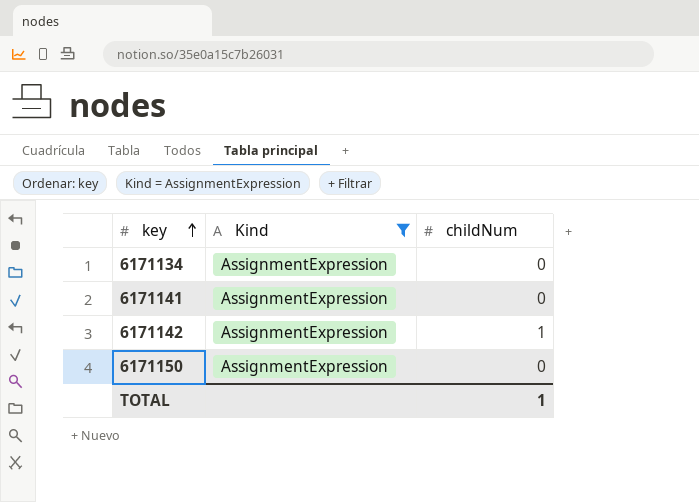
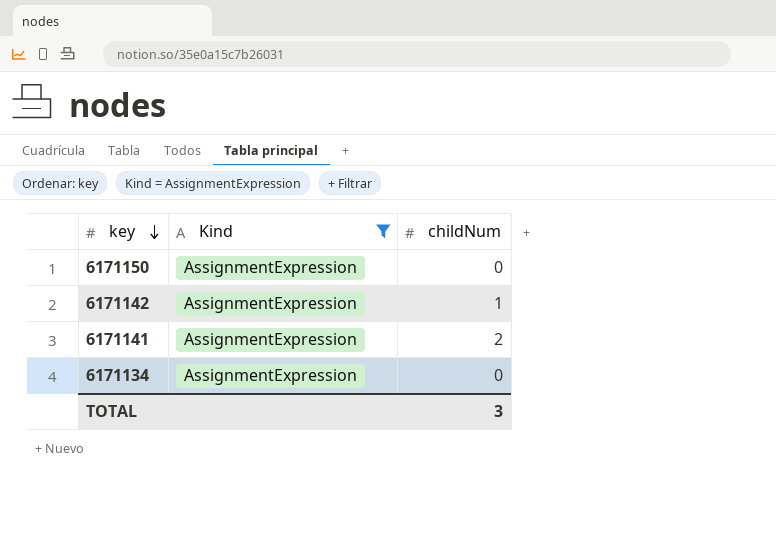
row order: key ascending -> key descending
6171141 | childNum: 0 -> 2
TOTAL | childNum: 1 -> 3

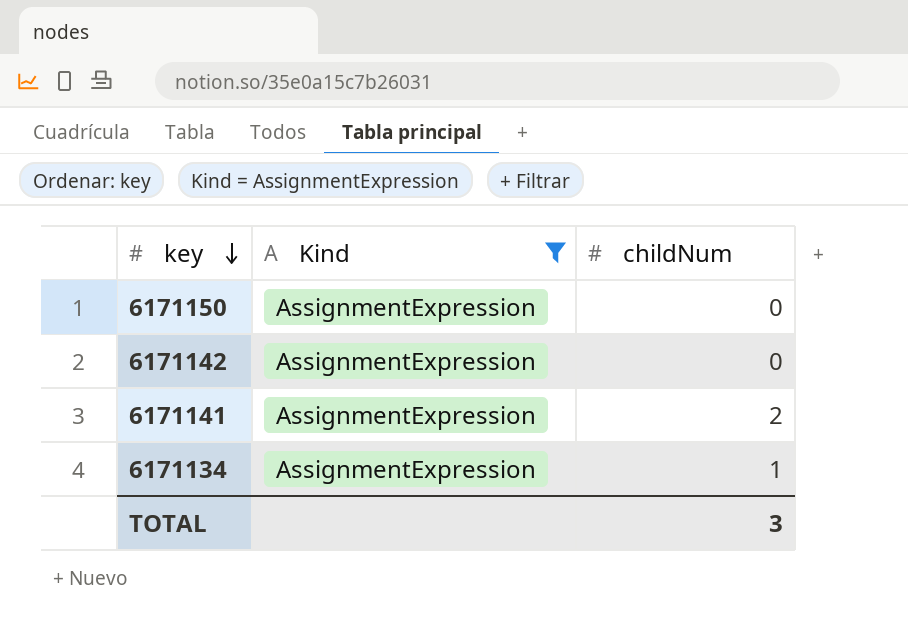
6171142 | childNum: 1 -> 0
6171134 | childNum: 0 -> 1

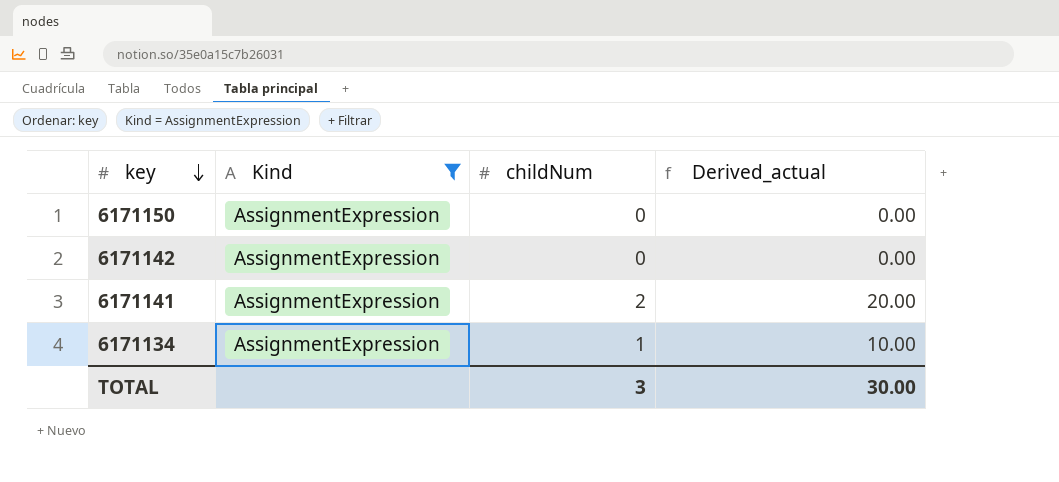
column Derived_actual | formula: none -> [childNum] * 10

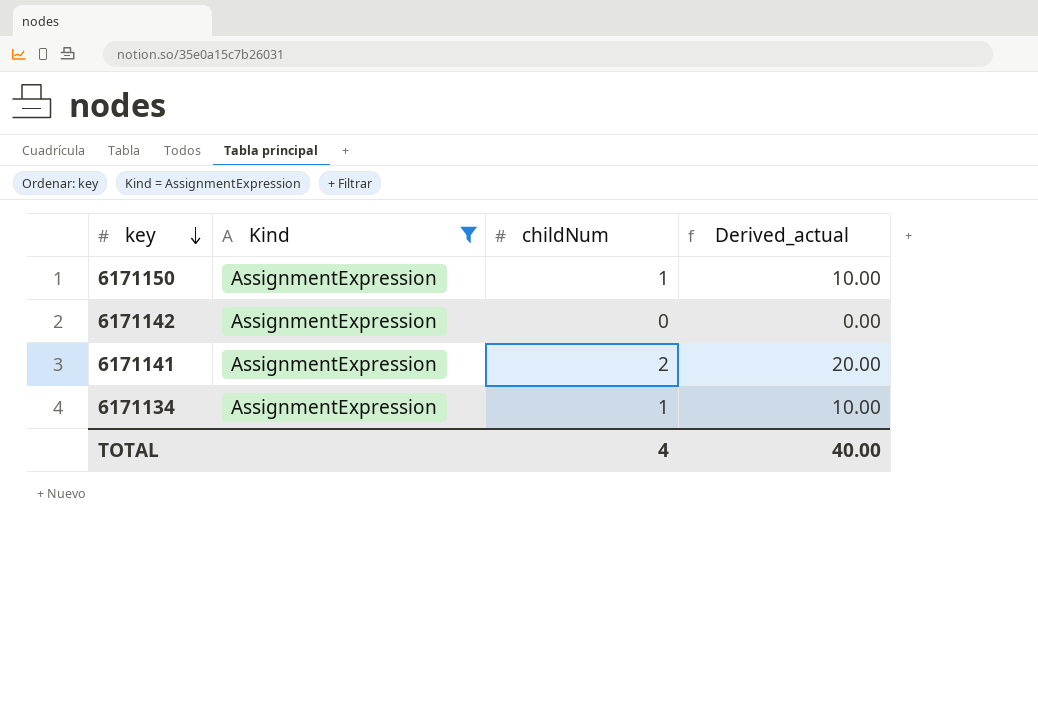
6171150 | childNum: 0 -> 1
6171150 | Derived_actual: 0.00 -> 10.00
TOTAL | childNum: 3 -> 4
TOTAL | Derived_actual: 30.00 -> 40.00

